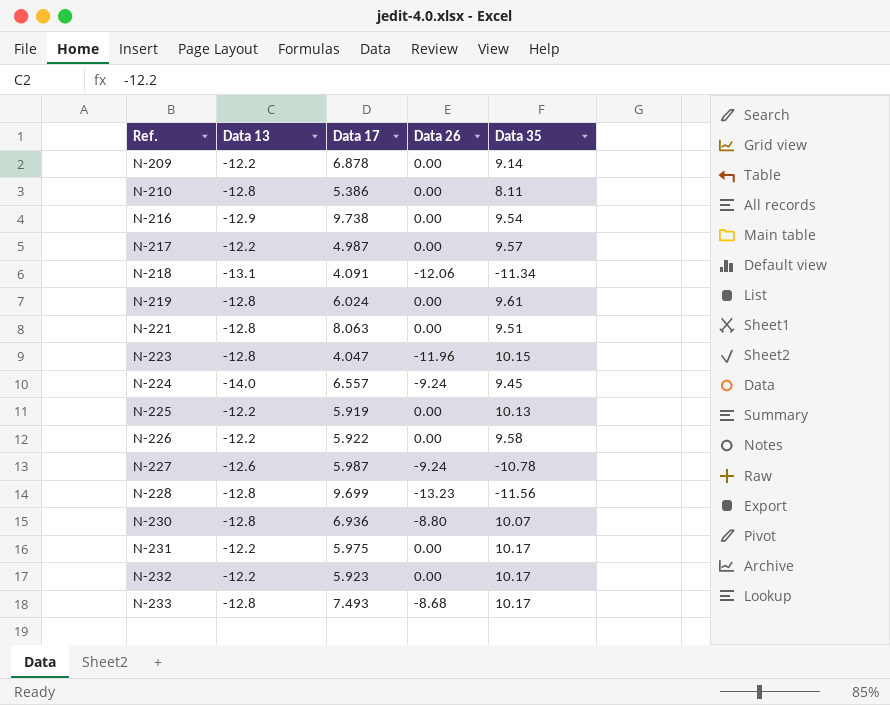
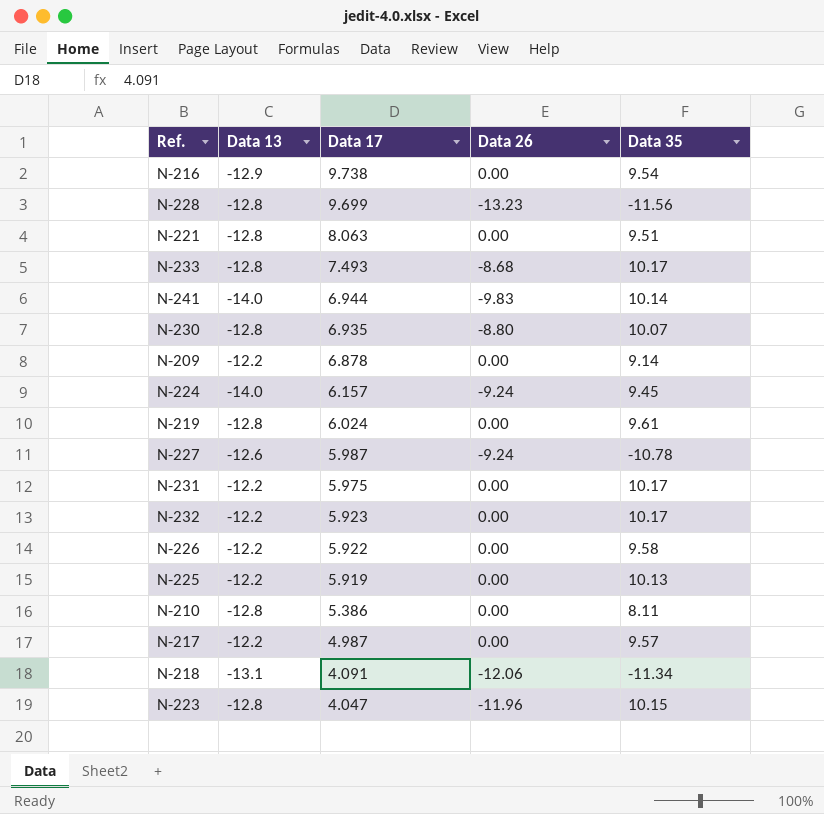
row order: Ref. ascending -> Data 17 descending
row N-241: none -> -14.0 | 6.944 | -9.83 | 10.14
N-230 | Data 17: 6.936 -> 6.935
N-224 | Data 17: 6.557 -> 6.157

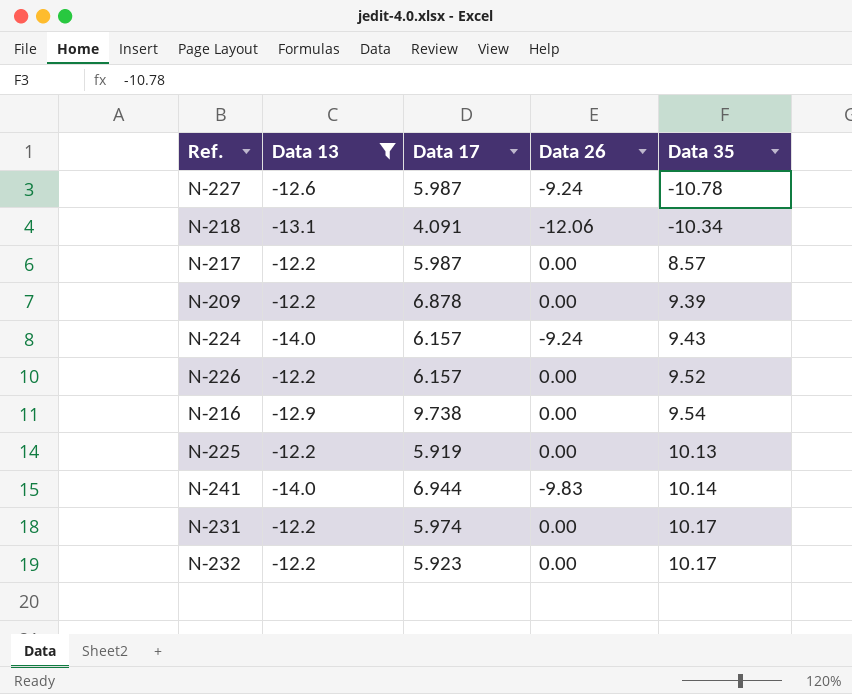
filter: none -> Data 13 != -12.8
row order: Data 17 descending -> Data 35 ascending
N-218 | Data 35: -11.34 -> -10.34
N-217 | Data 17: 4.987 -> 5.987
N-217 | Data 35: 9.57 -> 8.57
N-209 | Data 35: 9.14 -> 9.39
N-224 | Data 35: 9.45 -> 9.43
N-226 | Data 17: 5.922 -> 6.157
N-226 | Data 35: 9.58 -> 9.52
N-231 | Data 17: 5.975 -> 5.974

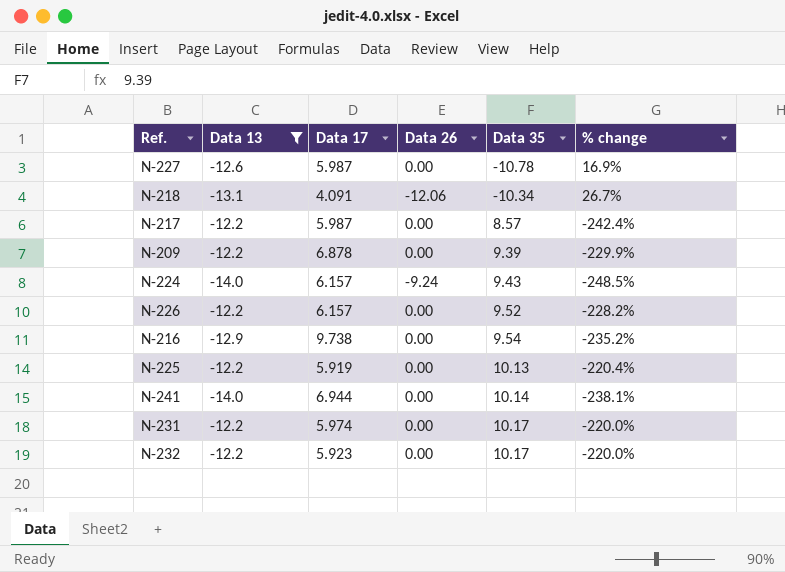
column % change | formula: none -> ([Data 13] - [Data 35]) / [Data 35]
N-227 | Data 26: -9.24 -> 0.00
N-241 | Data 26: -9.83 -> 0.00

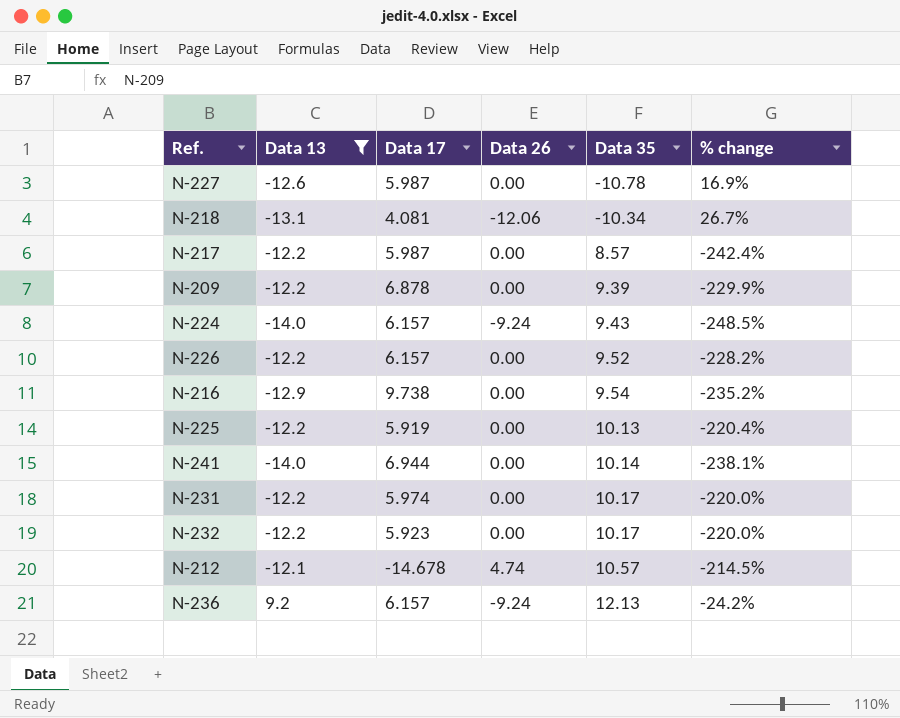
N-218 | Data 17: 4.091 -> 4.081
row N-212: none -> -12.1 | -14.678 | 4.74 | 10.57 | -214.5%
row N-236: none -> 9.2 | 6.157 | -9.24 | 12.13 | -24.2%

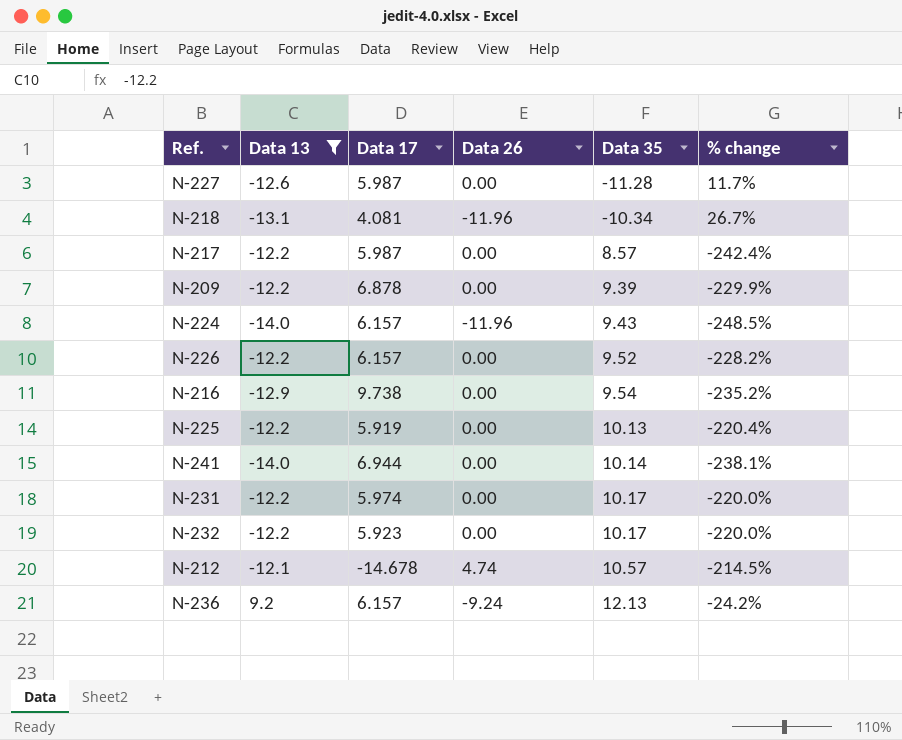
N-227 | Data 35: -10.78 -> -11.28
N-227 | % change: 16.9% -> 11.7%
N-218 | Data 26: -12.06 -> -11.96
N-224 | Data 26: -9.24 -> -11.96

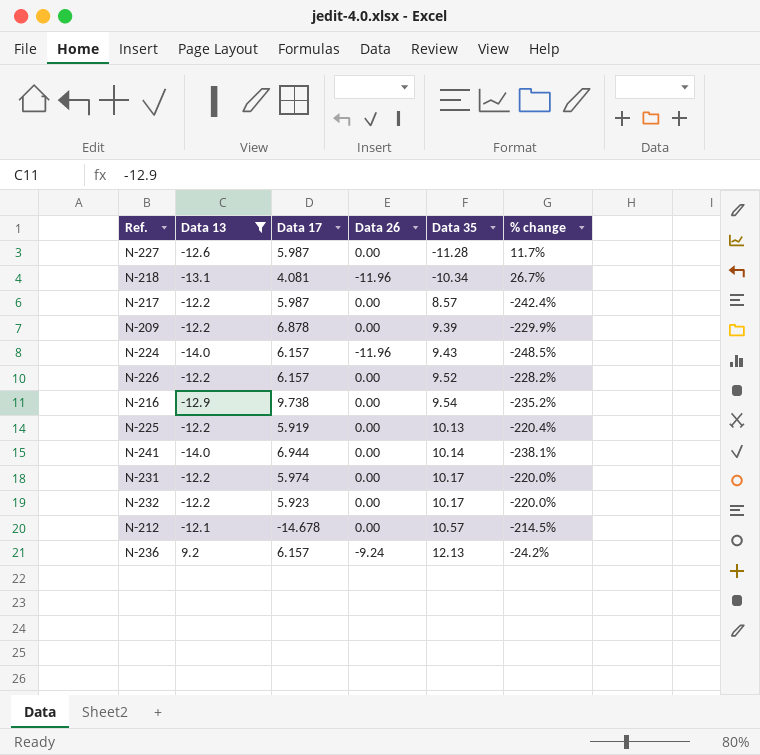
N-212 | Data 26: 4.74 -> 0.00

